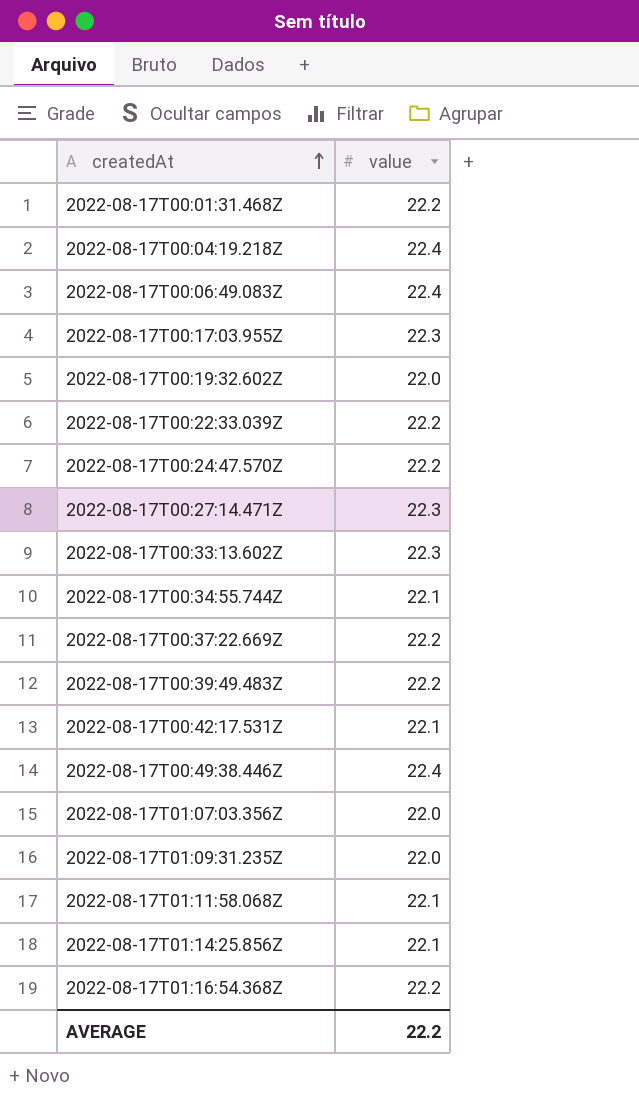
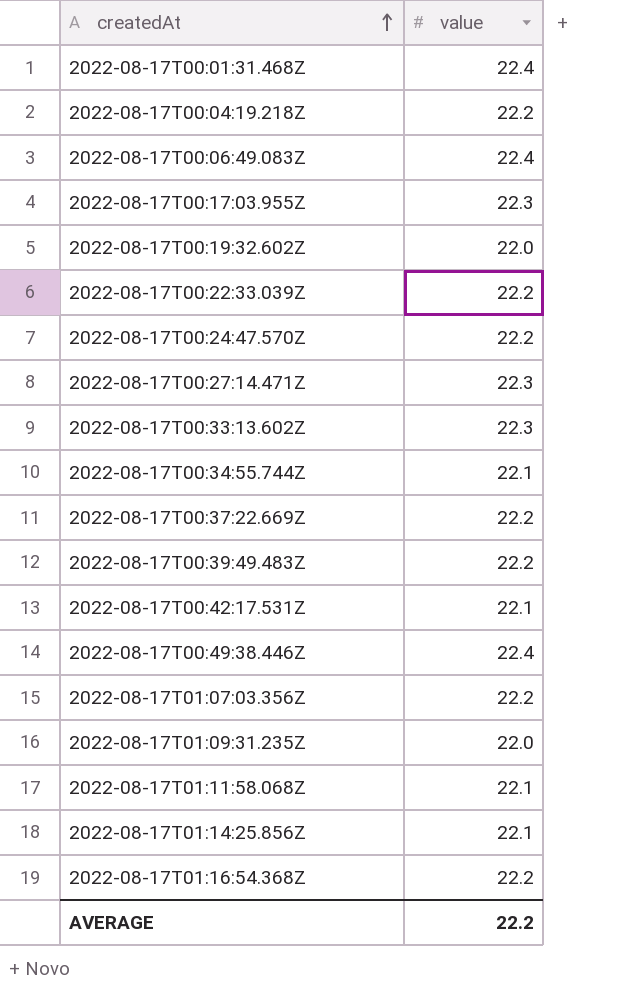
2022-08-17T00:01:31.468Z | value: 22.2 -> 22.4
2022-08-17T00:04:19.218Z | value: 22.4 -> 22.2
2022-08-17T01:07:03.356Z | value: 22.0 -> 22.2

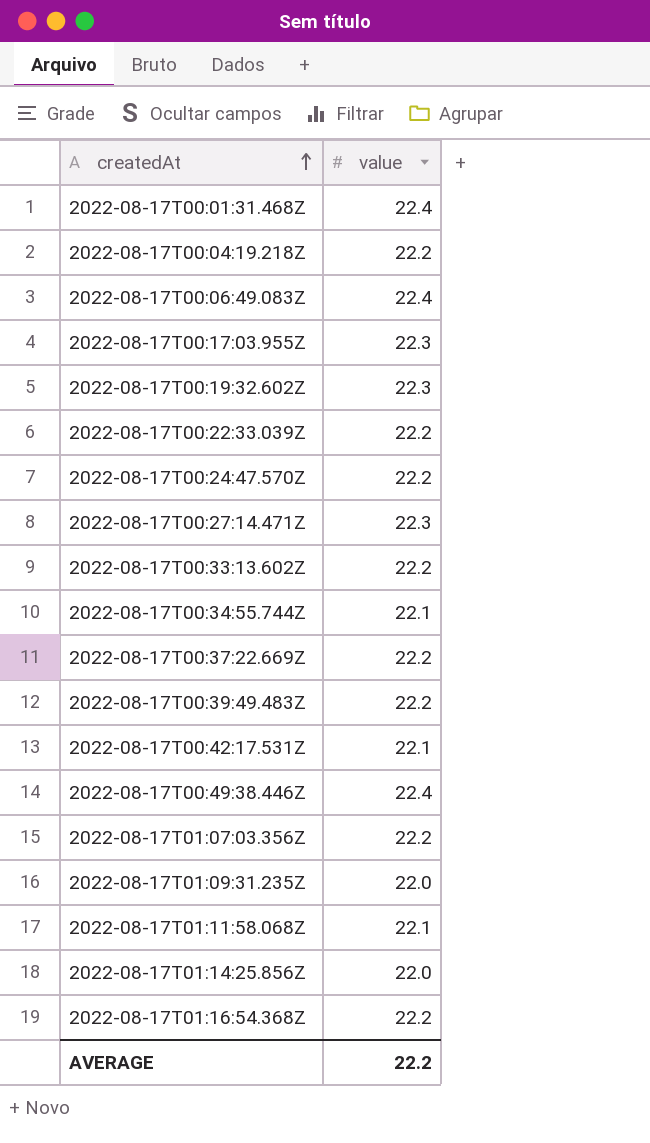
2022-08-17T00:19:32.602Z | value: 22.0 -> 22.3
2022-08-17T00:33:13.602Z | value: 22.3 -> 22.2
2022-08-17T01:14:25.856Z | value: 22.1 -> 22.0

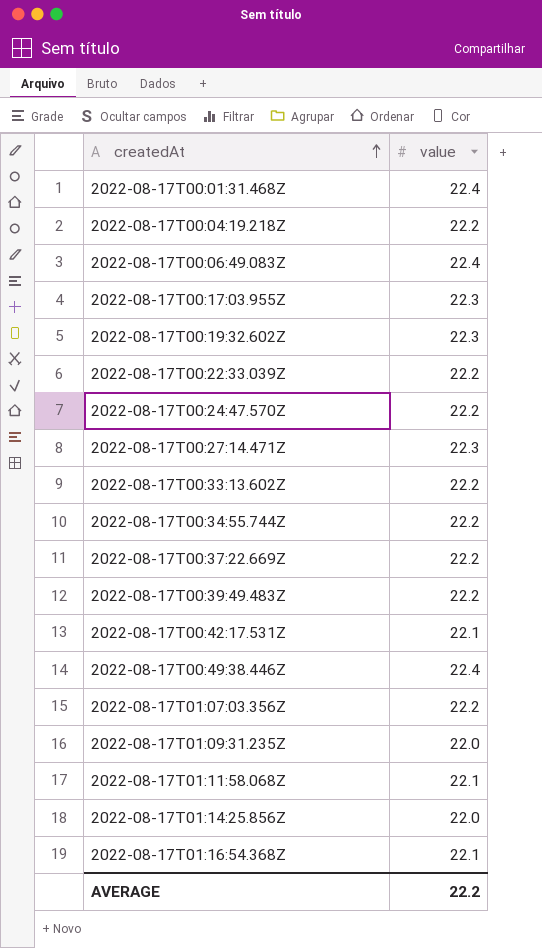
2022-08-17T00:34:55.744Z | value: 22.1 -> 22.2
2022-08-17T01:16:54.368Z | value: 22.2 -> 22.1

